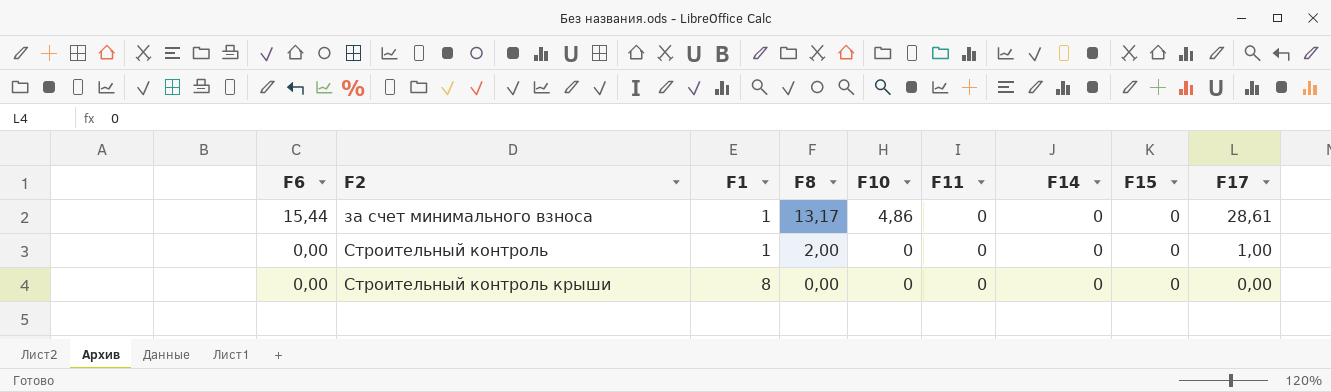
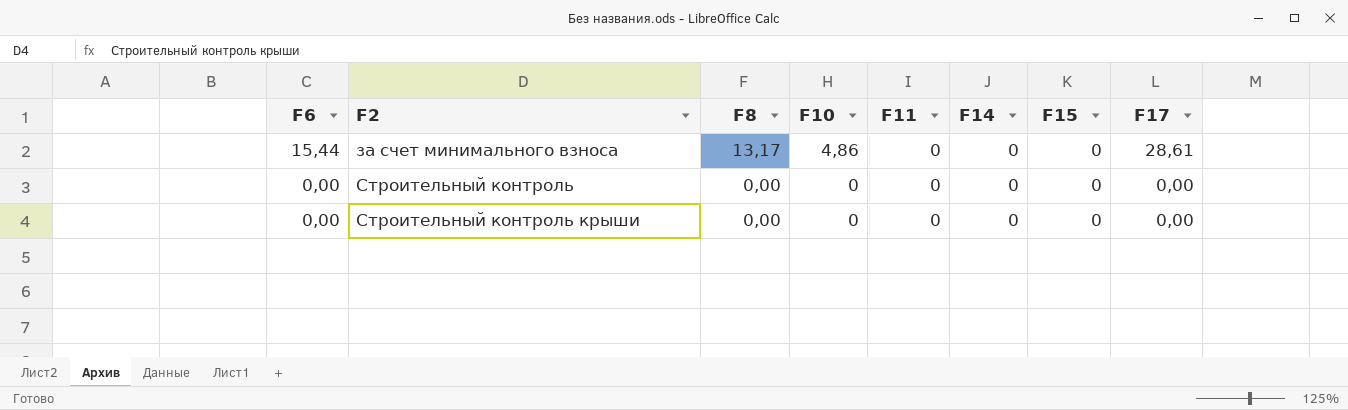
column F1 | position: 3 -> none
Строительный контроль | F8: 2,00 -> 0,00
Строительный контроль | F17: 1,00 -> 0,00

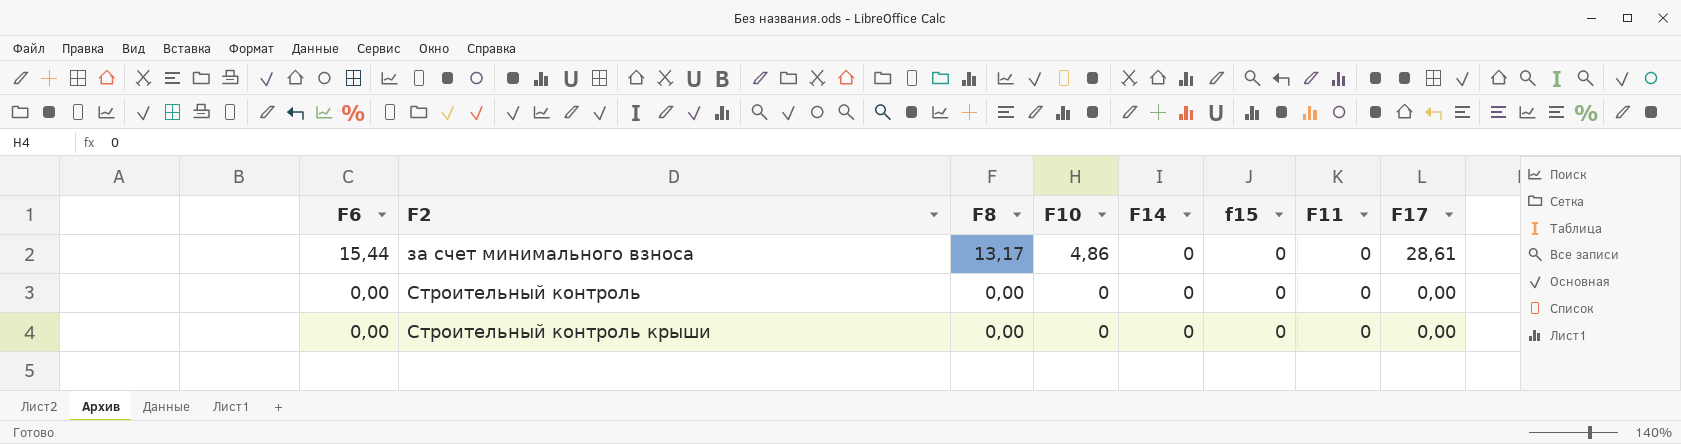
column name: F15 -> f15
column F11 | position: 5 -> 7

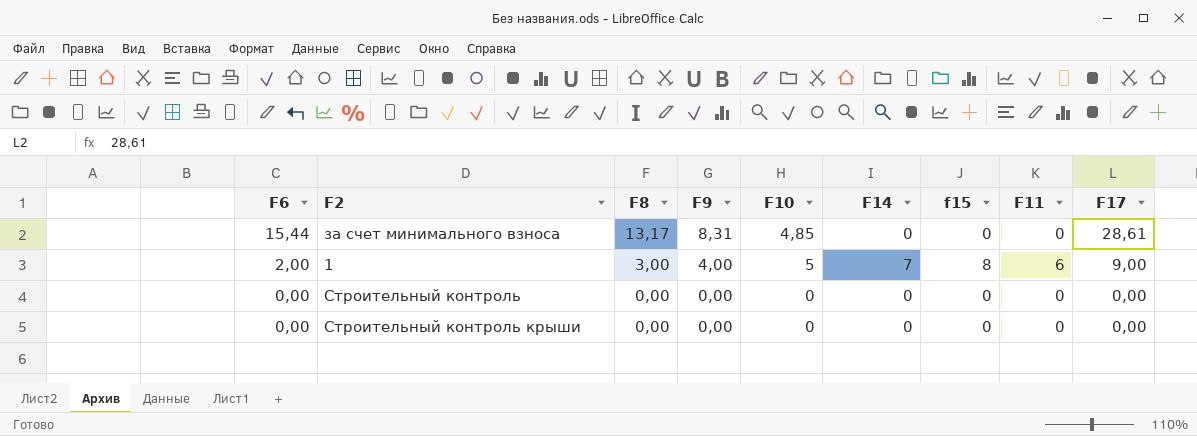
column F9 | position: none -> 4
за счет минимального взноса | F10: 4,86 -> 4,85
row 1: none -> 2,00 | 3,00 | 4,00 | 5 | 7 | 8 | 6 | 9,00

